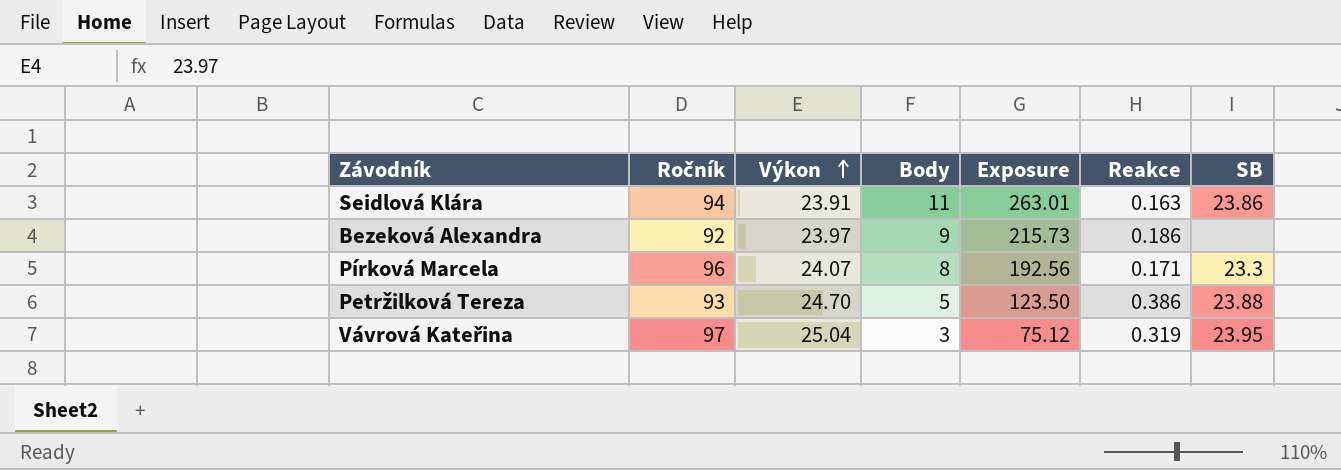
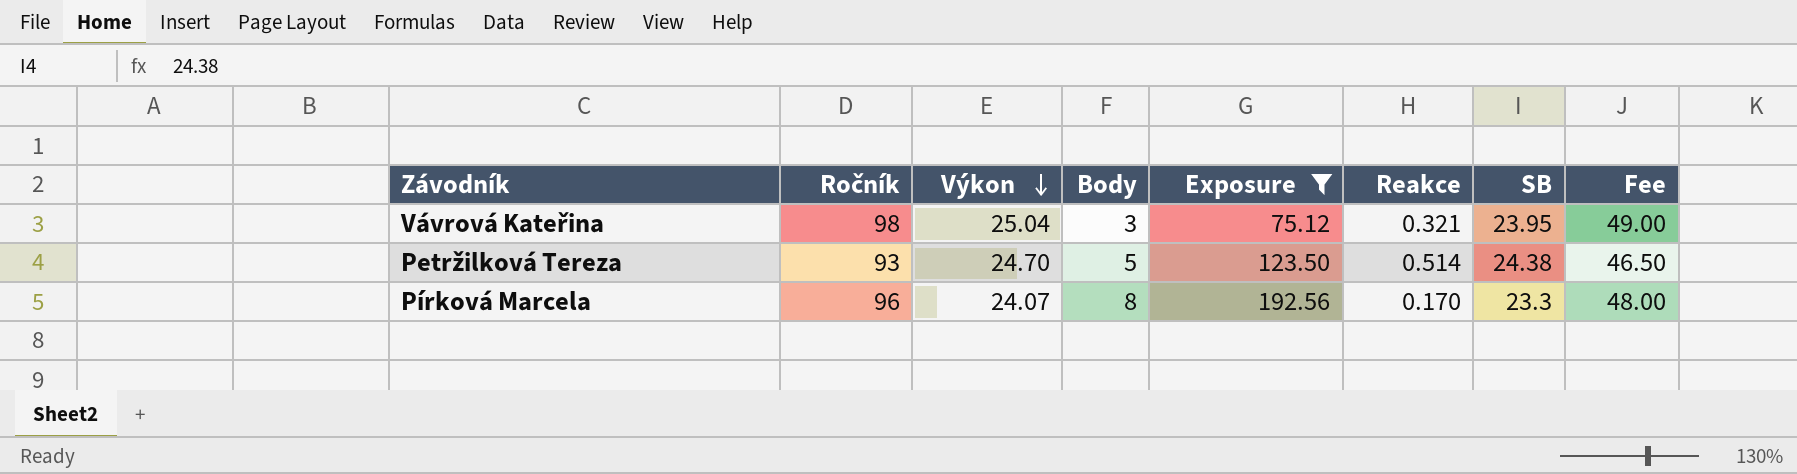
filter: none -> Exposure <= 192.56
row order: Výkon ascending -> Výkon descending
column Fee | formula: none -> [Ročník] * 0.5
Vávrová Kateřina | Ročník: 97 -> 98
Vávrová Kateřina | Reakce: 0.319 -> 0.321
Petržilková Tereza | Reakce: 0.386 -> 0.514
Petržilková Tereza | SB: 23.88 -> 24.38
Pírková Marcela | Reakce: 0.171 -> 0.170

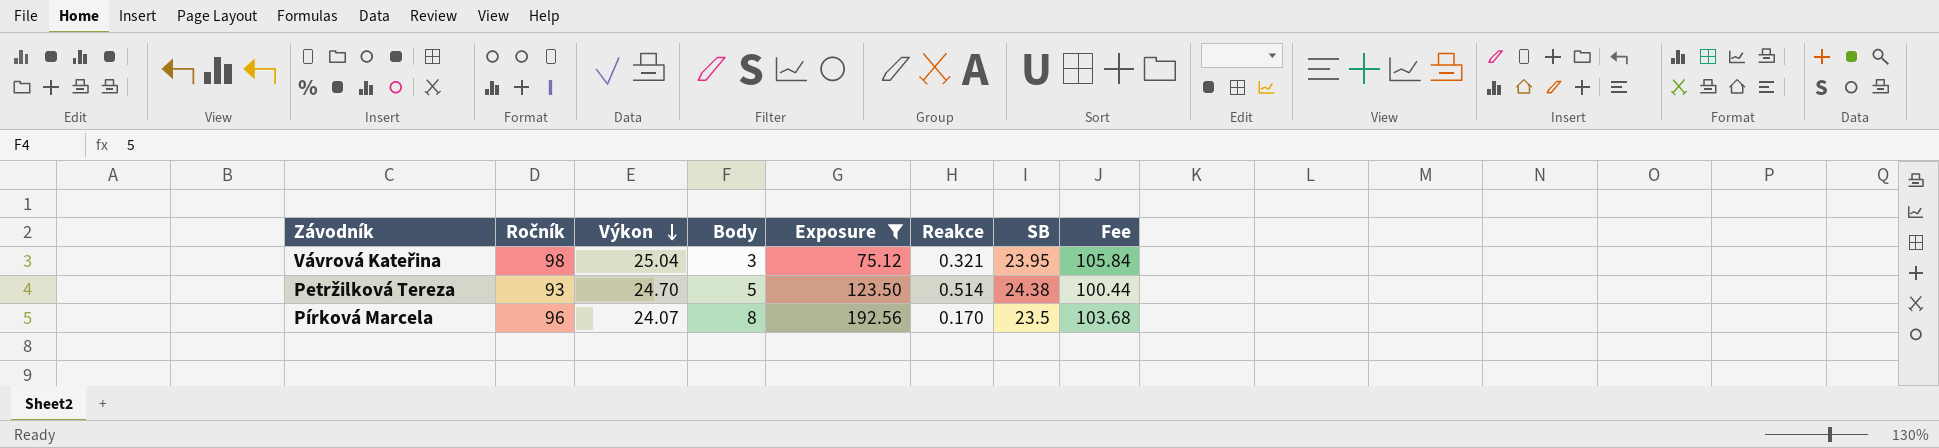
column Fee | formula: [Ročník] * 0.5 -> [Ročník] * 1.08
Pírková Marcela | SB: 23.3 -> 23.5

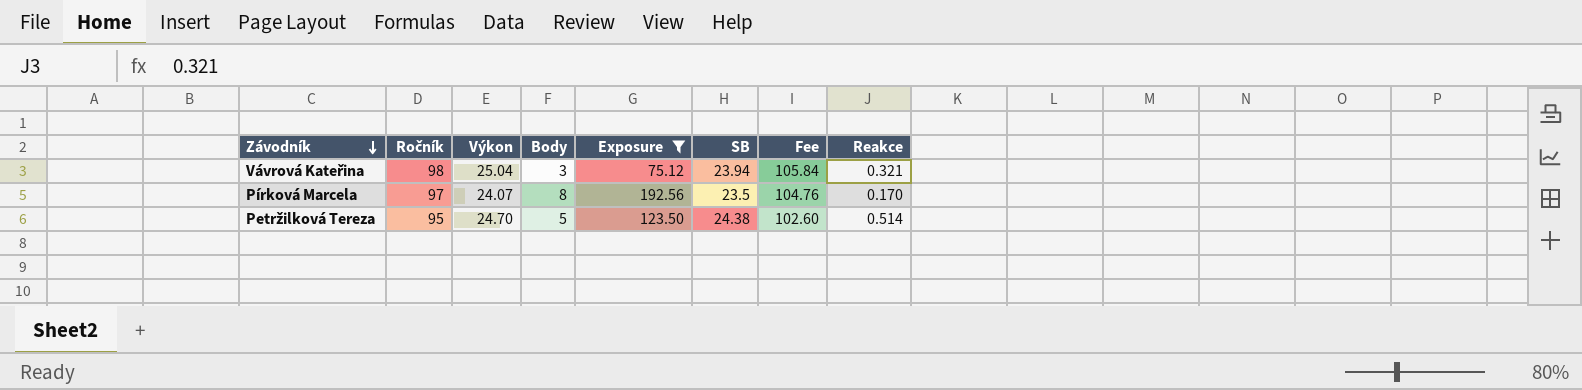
row order: Výkon descending -> Závodník descending
column Reakce | position: 6 -> 8
Vávrová Kateřina | SB: 23.95 -> 23.94
Pírková Marcela | Ročník: 96 -> 97
Pírková Marcela | Fee: 103.68 -> 104.76
Petržilková Tereza | Ročník: 93 -> 95
Petržilková Tereza | Fee: 100.44 -> 102.60

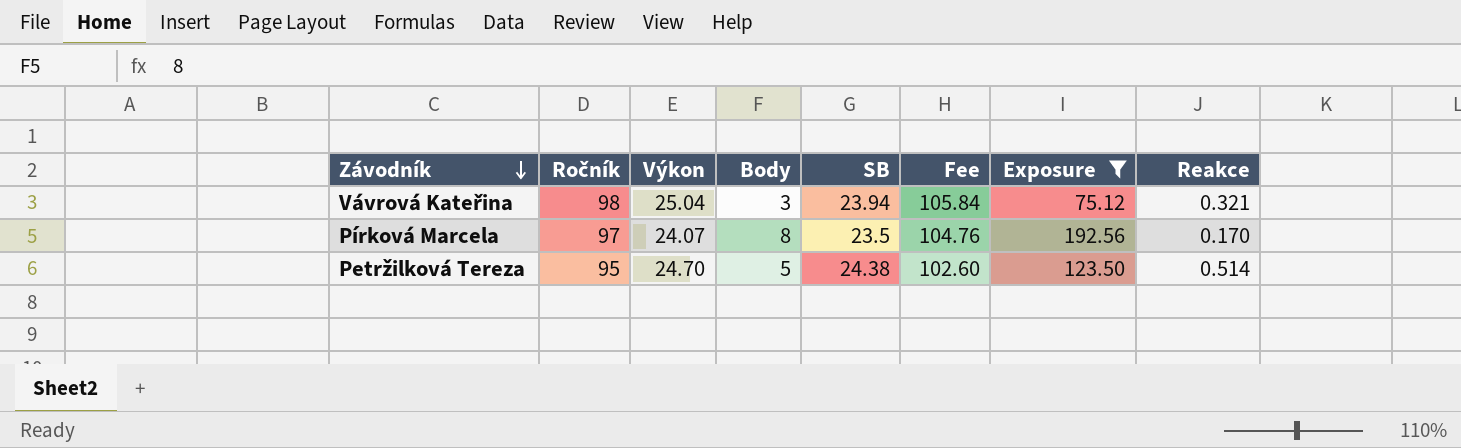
column Exposure | position: 5 -> 7

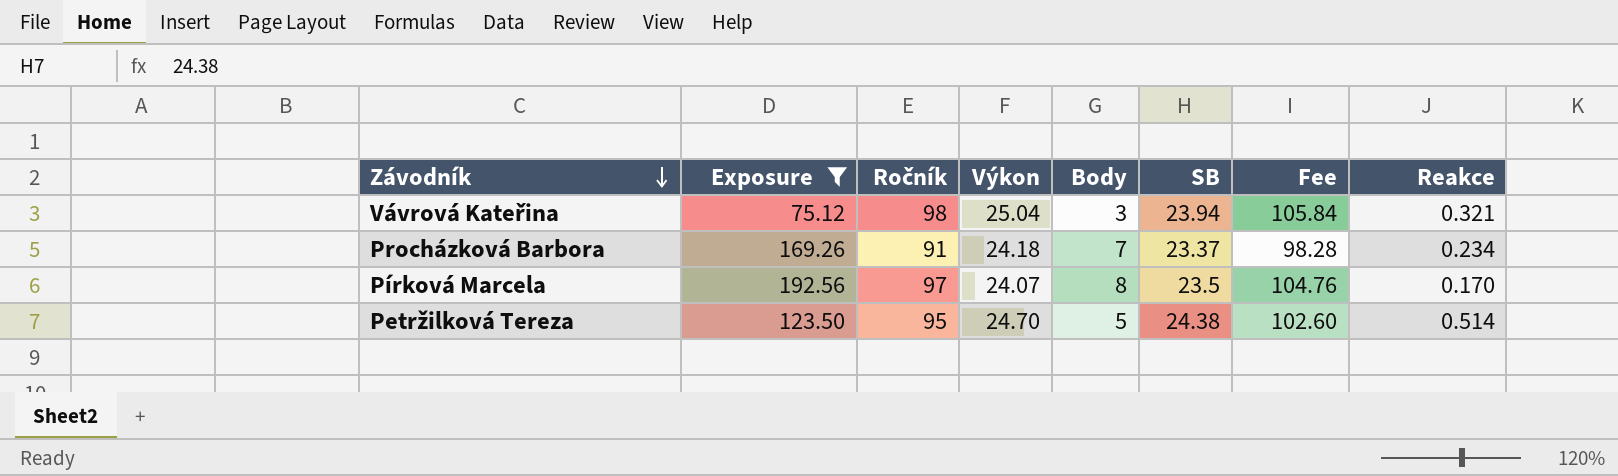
column Exposure | position: 7 -> 2
row Procházková Barbora: none -> 169.26 | 91 | 24.18 | 7 | 23.37 | 98.28 | 0.234

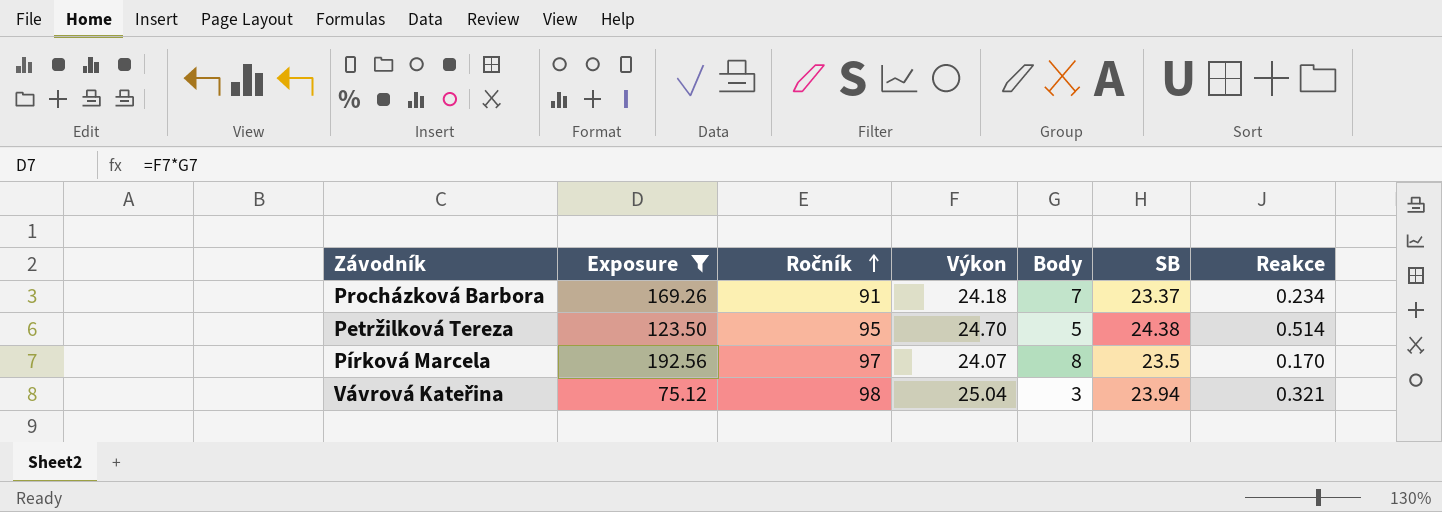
row order: Závodník descending -> Ročník ascending
column Fee | formula: [Ročník] * 1.08 -> none

